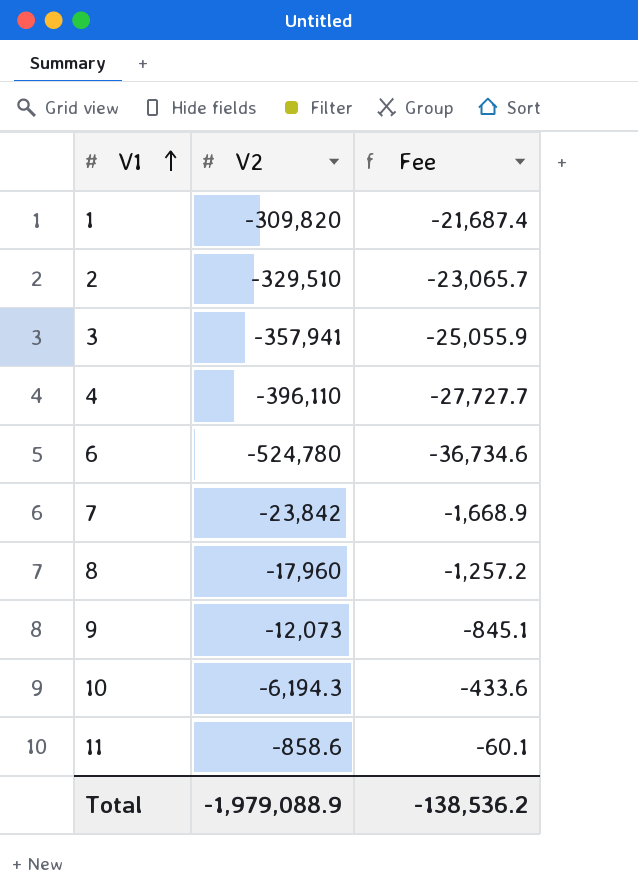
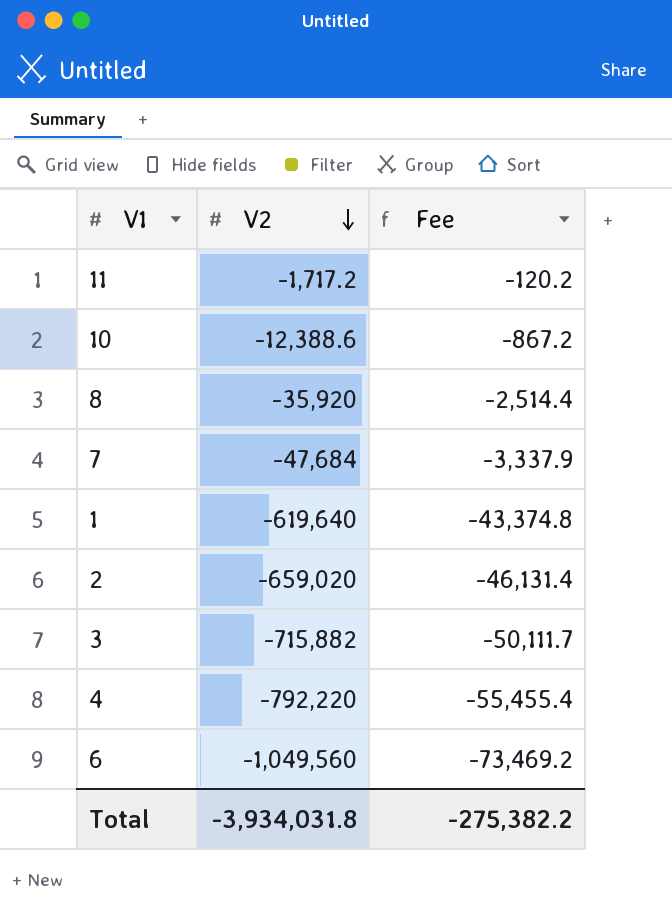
row order: V1 ascending -> V2 descending
row 9: -12,073 | -845.1 -> none
11 | V2: -858.6 -> -1,717.2
11 | Fee: -60.1 -> -120.2
10 | V2: -6,194.3 -> -12,388.6
10 | Fee: -433.6 -> -867.2
8 | V2: -17,960 -> -35,920
8 | Fee: -1,257.2 -> -2,514.4
7 | V2: -23,842 -> -47,684
7 | Fee: -1,668.9 -> -3,337.9
1 | V2: -309,820 -> -619,640
1 | Fee: -21,687.4 -> -43,374.8
2 | V2: -329,510 -> -659,020
2 | Fee: -23,065.7 -> -46,131.4
3 | V2: -357,941 -> -715,882
3 | Fee: -25,055.9 -> -50,111.7
4 | V2: -396,110 -> -792,220
4 | Fee: -27,727.7 -> -55,455.4
6 | V2: -524,780 -> -1,049,560
6 | Fee: -36,734.6 -> -73,469.2
Total | V2: -1,979,088.9 -> -3,934,031.8
Total | Fee: -138,536.2 -> -275,382.2

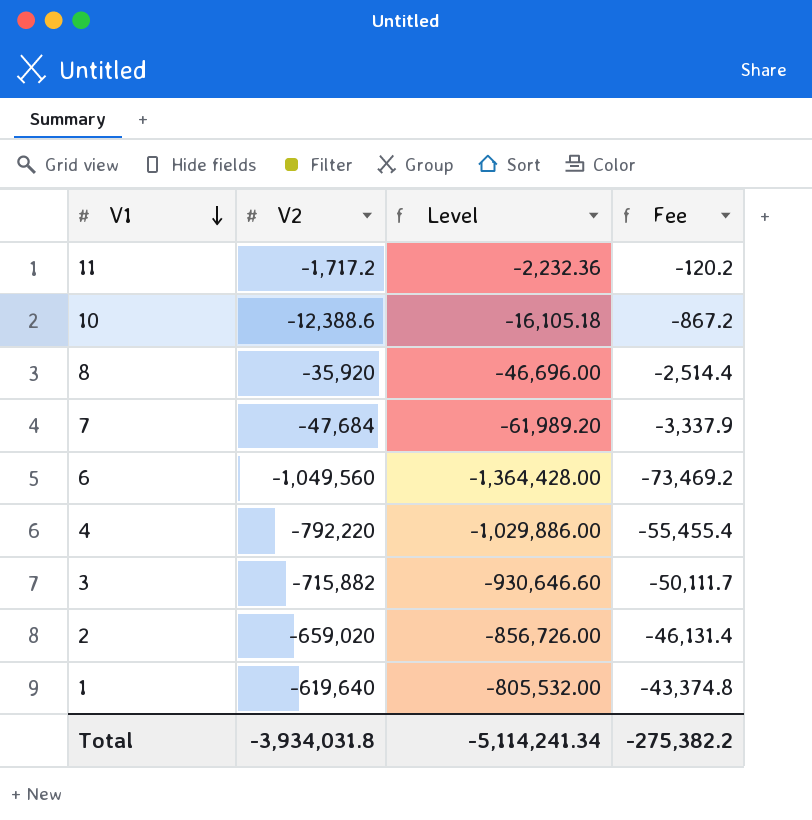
row order: V2 descending -> V1 descending
column Level | formula: none -> [V2] * 1.3

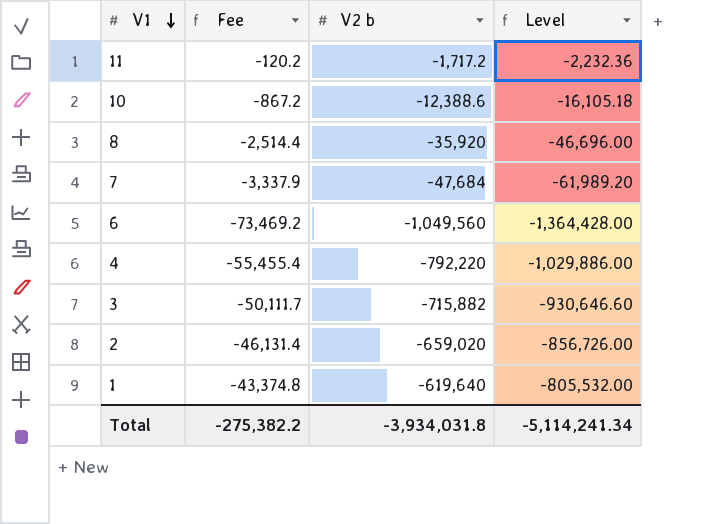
column Fee | position: 4 -> 2
column name: V2 -> V2 b

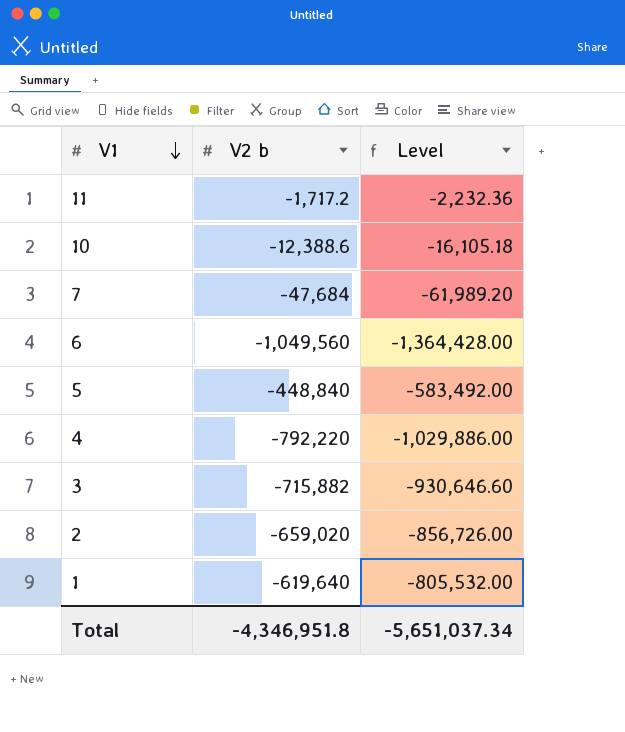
column Fee | formula: [V2 b] * 0.07 -> none
row 8: -2,514.4 | -35,920 | -46,696.00 -> none
row 5: none -> -448,840 | -583,492.00
Total | V2 b: -3,934,031.8 -> -4,346,951.8
Total | Level: -5,114,241.34 -> -5,651,037.34

